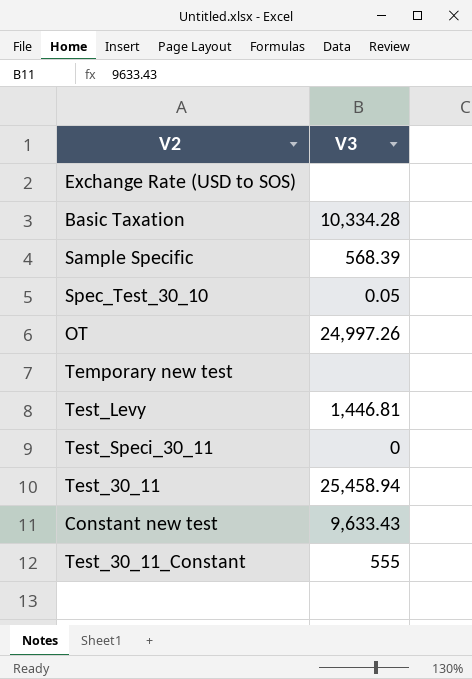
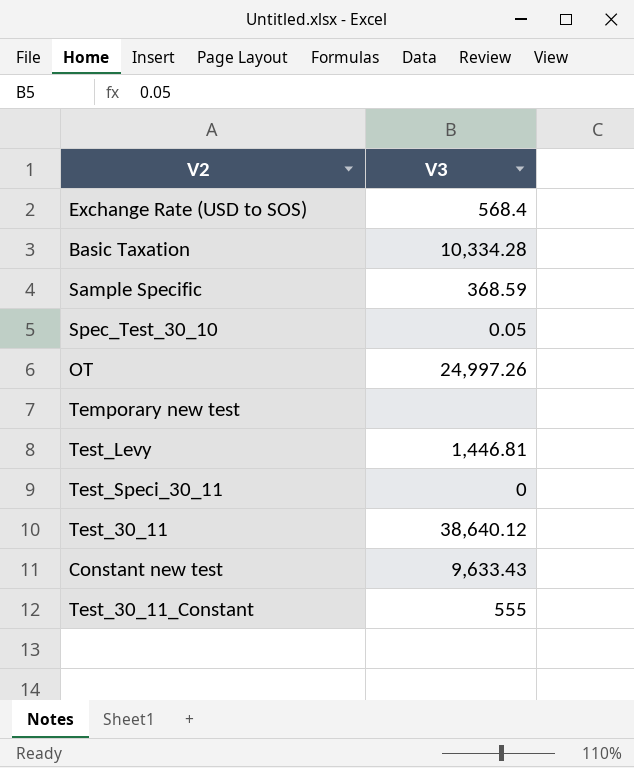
Exchange Rate (USD to SOS) | V3: none -> 568.4
Sample Specific | V3: 568.39 -> 368.59
Test_30_11 | V3: 25,458.94 -> 38,640.12

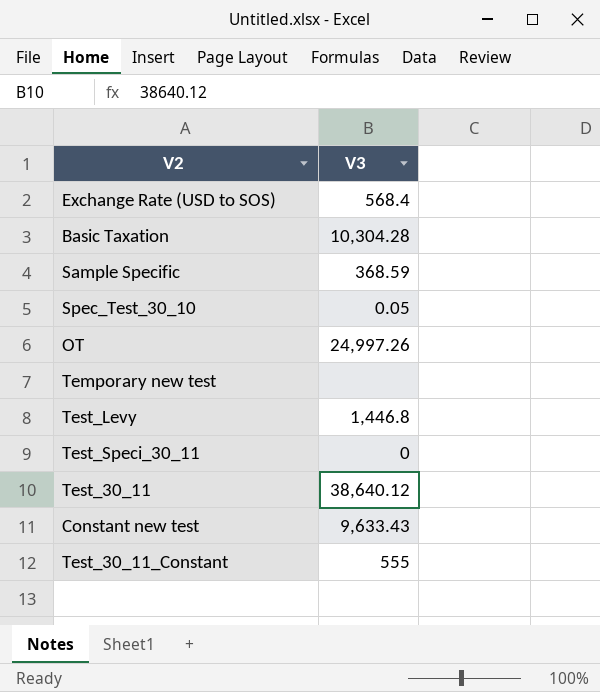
Basic Taxation | V3: 10,334.28 -> 10,304.28
Test_Levy | V3: 1,446.81 -> 1,446.8

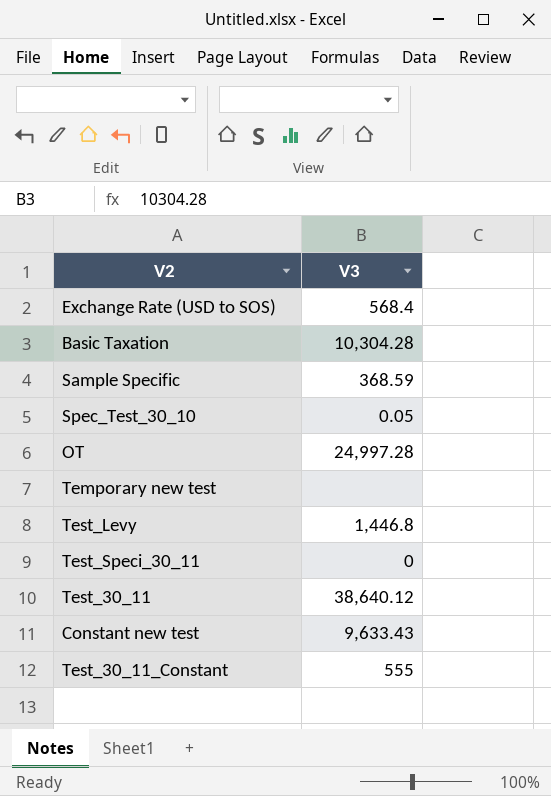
OT | V3: 24,997.26 -> 24,997.28

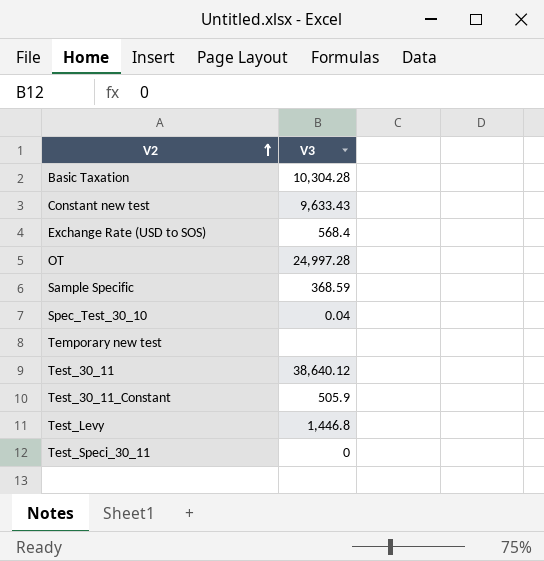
row order: none -> V2 ascending
Spec_Test_30_10 | V3: 0.05 -> 0.04
Test_30_11_Constant | V3: 555 -> 505.9

